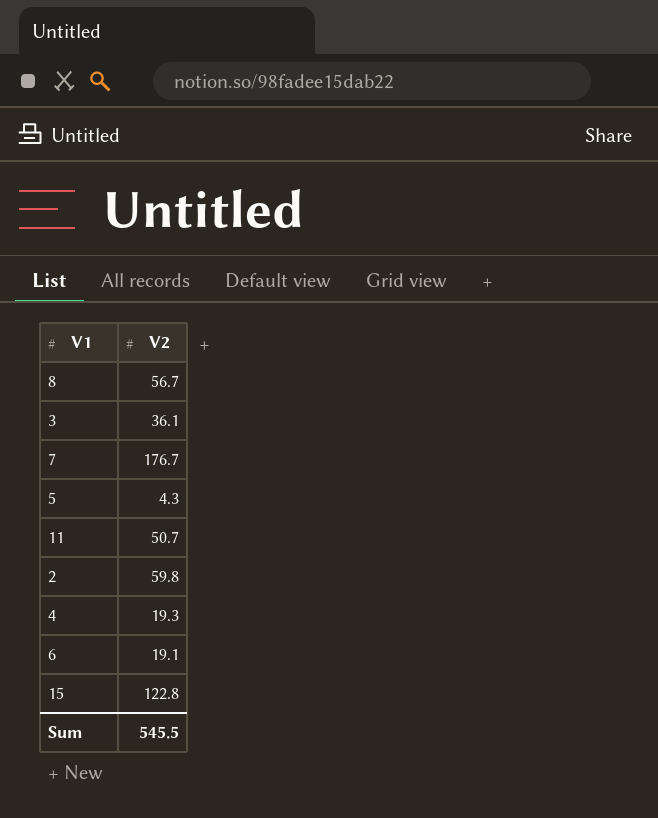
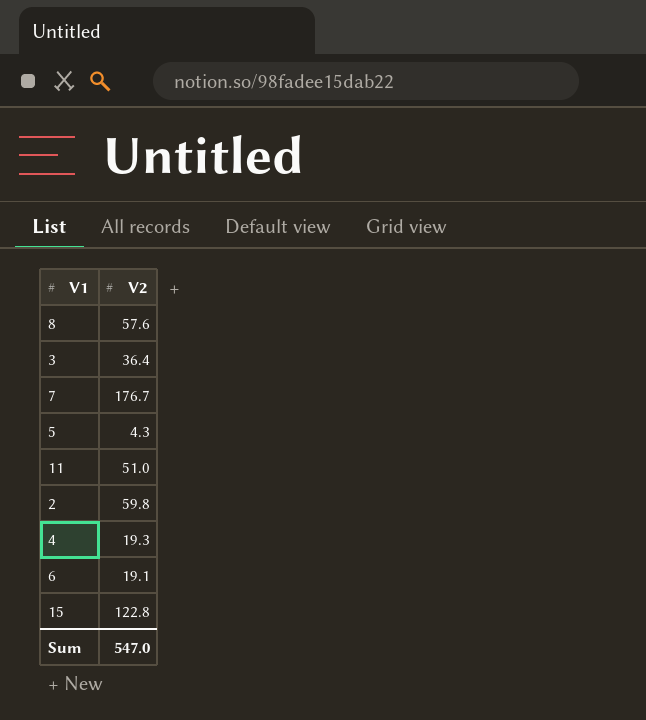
8 | V2: 56.7 -> 57.6
3 | V2: 36.1 -> 36.4
11 | V2: 50.7 -> 51.0
Sum | V2: 545.5 -> 547.0

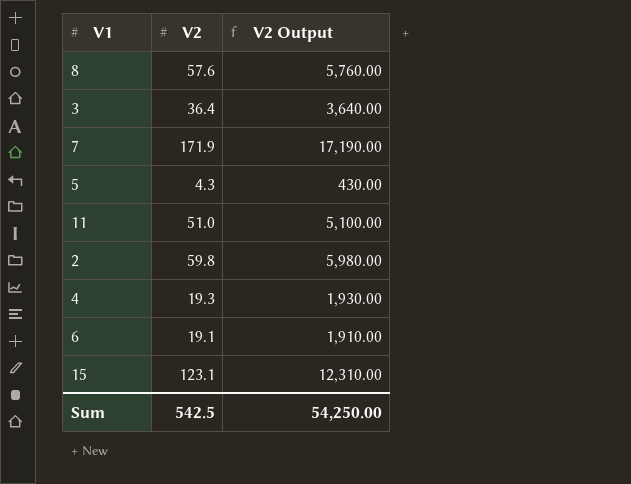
column V2 Output | formula: none -> [V2] * 100
7 | V2: 176.7 -> 171.9
15 | V2: 122.8 -> 123.1
Sum | V2: 547.0 -> 542.5

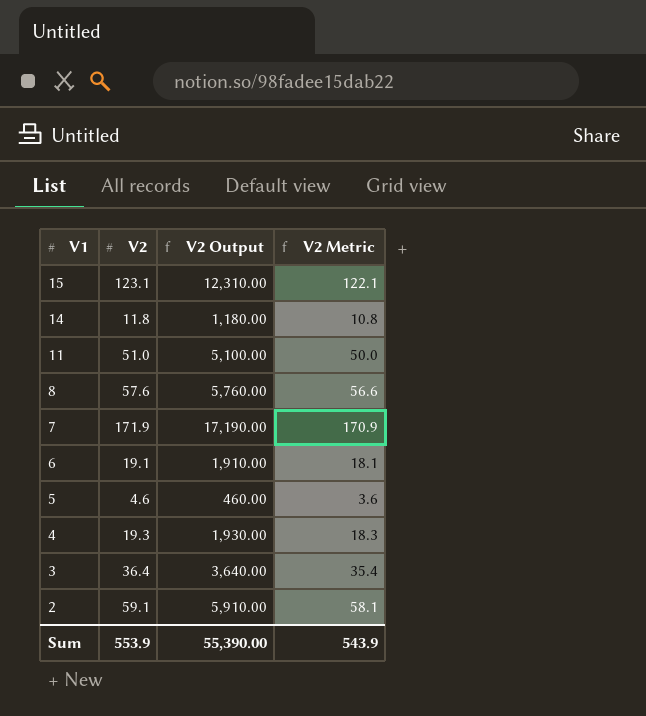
row order: none -> V1 descending
column V2 Metric | formula: none -> [V2] - 1
row 14: none -> 11.8 | 1,180.00 | 10.8
5 | V2: 4.3 -> 4.6
5 | V2 Output: 430.00 -> 460.00
2 | V2: 59.8 -> 59.1
2 | V2 Output: 5,980.00 -> 5,910.00
Sum | V2: 542.5 -> 553.9
Sum | V2 Output: 54,250.00 -> 55,390.00

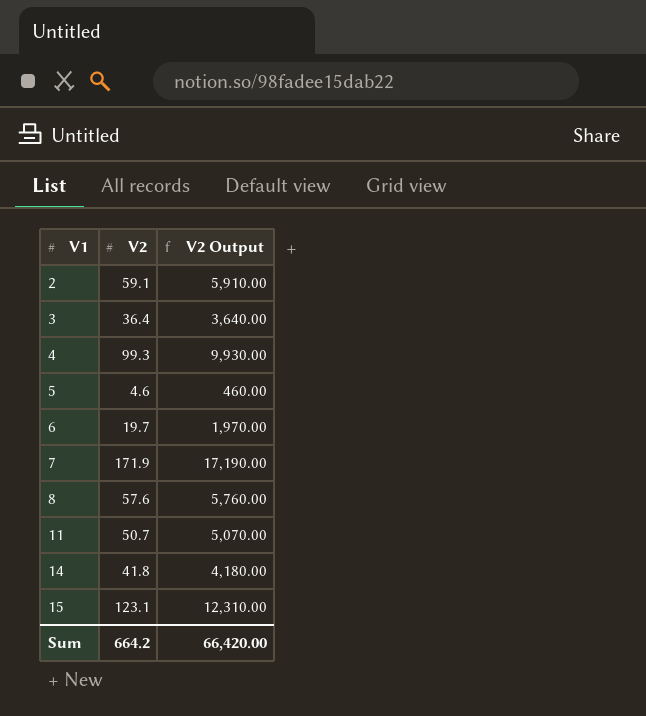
row order: V1 descending -> V1 ascending
column V2 Metric | formula: [V2] - 1 -> none
4 | V2: 19.3 -> 99.3
4 | V2 Output: 1,930.00 -> 9,930.00
6 | V2: 19.1 -> 19.7
6 | V2 Output: 1,910.00 -> 1,970.00
11 | V2: 51.0 -> 50.7
11 | V2 Output: 5,100.00 -> 5,070.00
14 | V2: 11.8 -> 41.8
14 | V2 Output: 1,180.00 -> 4,180.00
Sum | V2: 553.9 -> 664.2
Sum | V2 Output: 55,390.00 -> 66,420.00

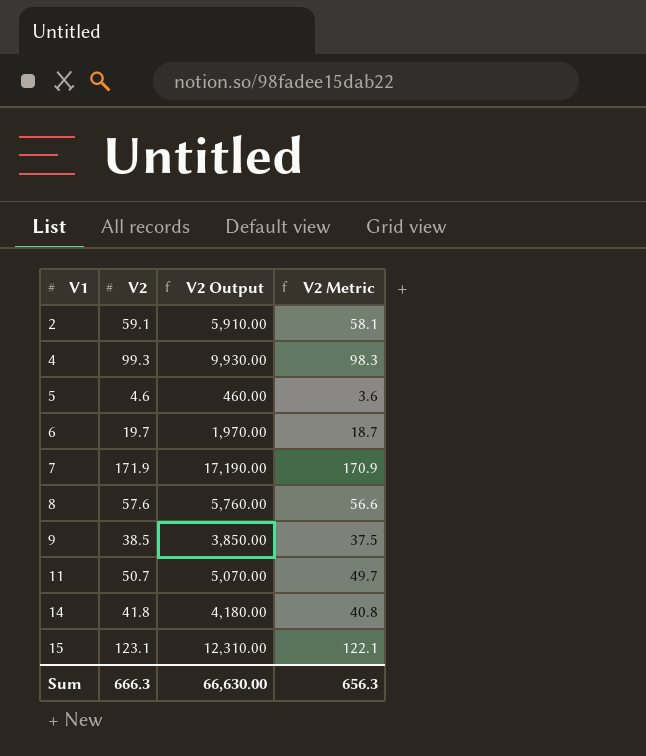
column V2 Metric | formula: none -> [V2] - 1
row 3: 36.4 | 3,640.00 -> none
row 9: none -> 38.5 | 3,850.00 | 37.5
Sum | V2: 664.2 -> 666.3
Sum | V2 Output: 66,420.00 -> 66,630.00

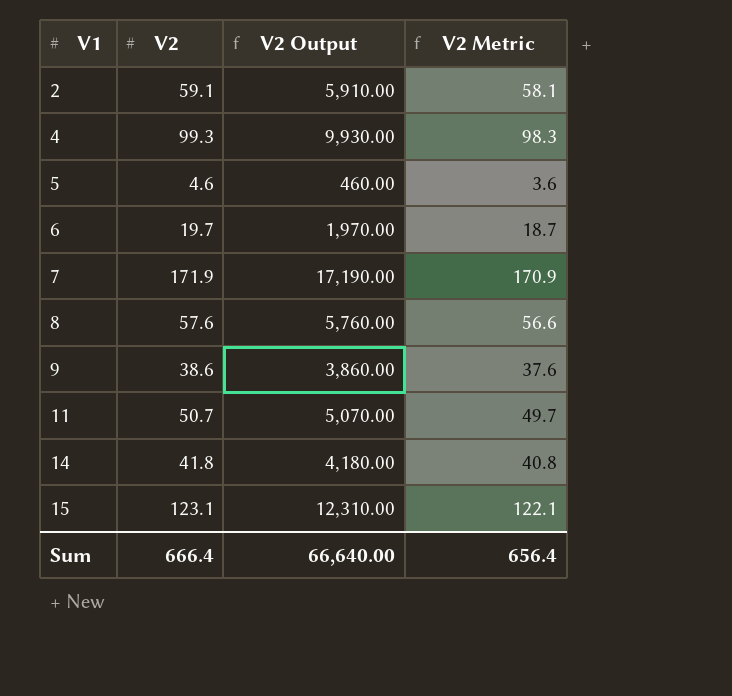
9 | V2: 38.5 -> 38.6
9 | V2 Output: 3,850.00 -> 3,860.00
9 | V2 Metric: 37.5 -> 37.6
Sum | V2: 666.3 -> 666.4
Sum | V2 Output: 66,630.00 -> 66,640.00
Sum | V2 Metric: 656.3 -> 656.4

